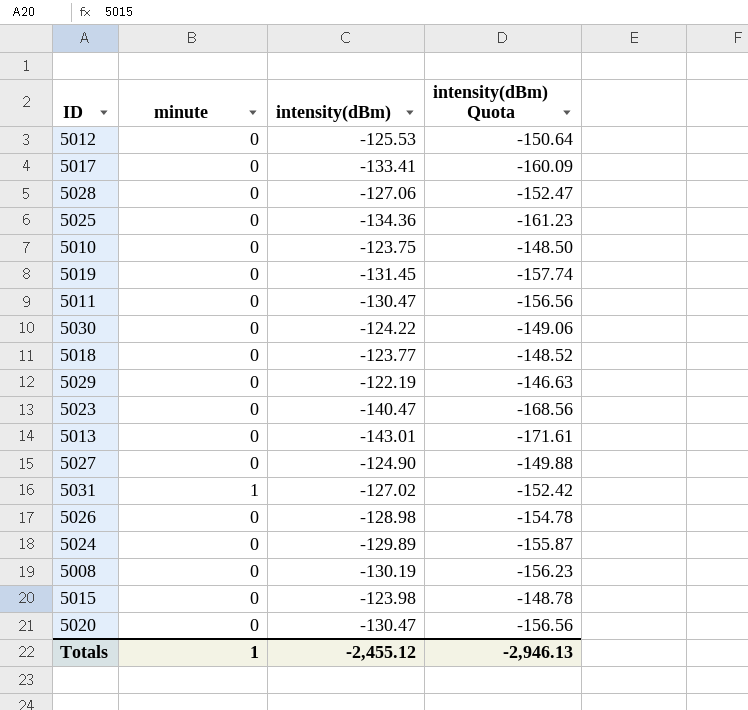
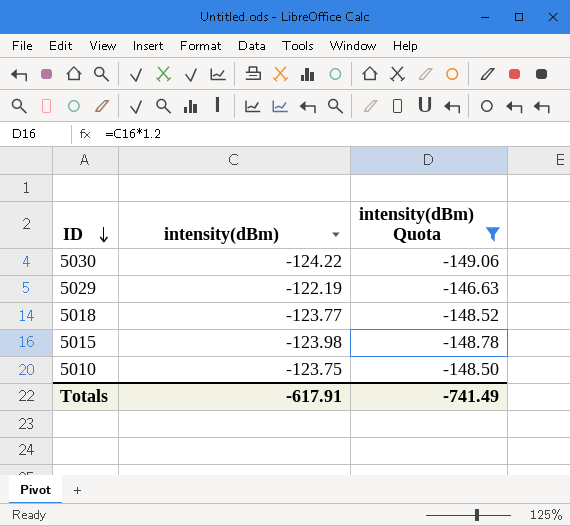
filter: none -> intensity(dBm) Quota >= -149.06
row order: none -> ID descending
column minute | position: 2 -> none
Totals | intensity(dBm): -2,455.12 -> -617.91
Totals | intensity(dBm) Quota: -2,946.13 -> -741.49

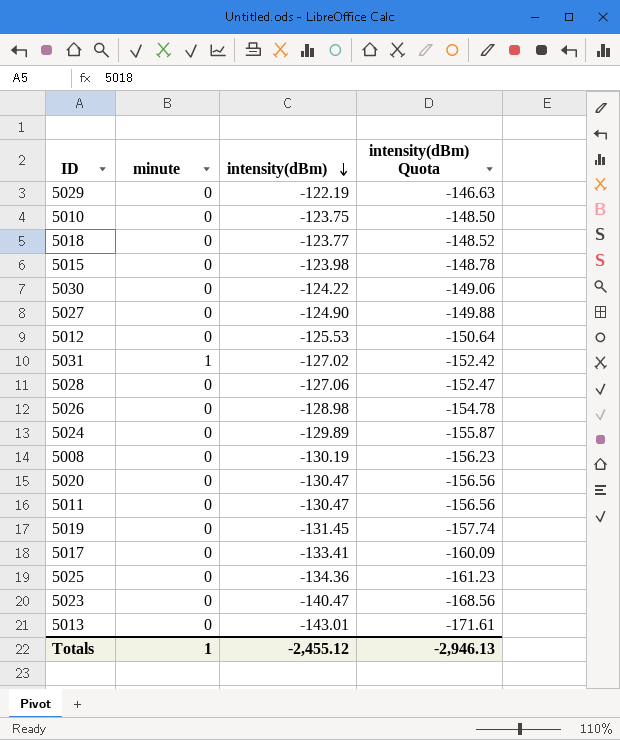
filter: intensity(dBm) Quota >= -149.06 -> none
row order: ID descending -> intensity(dBm) descending
column minute | position: none -> 2
Totals | intensity(dBm): -617.91 -> -2,455.12
Totals | intensity(dBm) Quota: -741.49 -> -2,946.13

